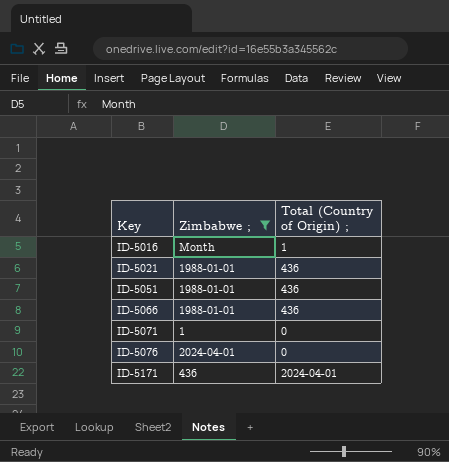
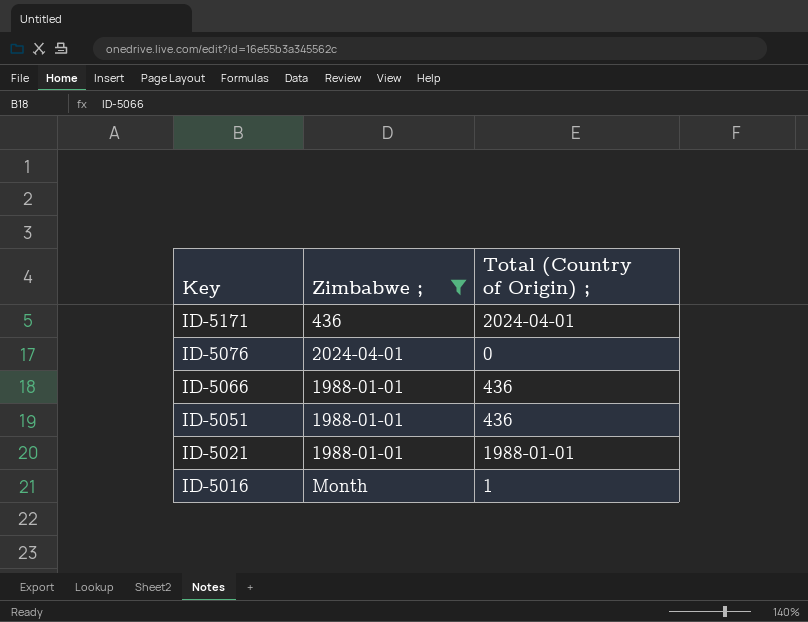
row order: Key ascending -> Key descending
row ID-5071: 1 | 0 -> none
ID-5021 | Total (Country of Origin) ;: 436 -> 1988-01-01

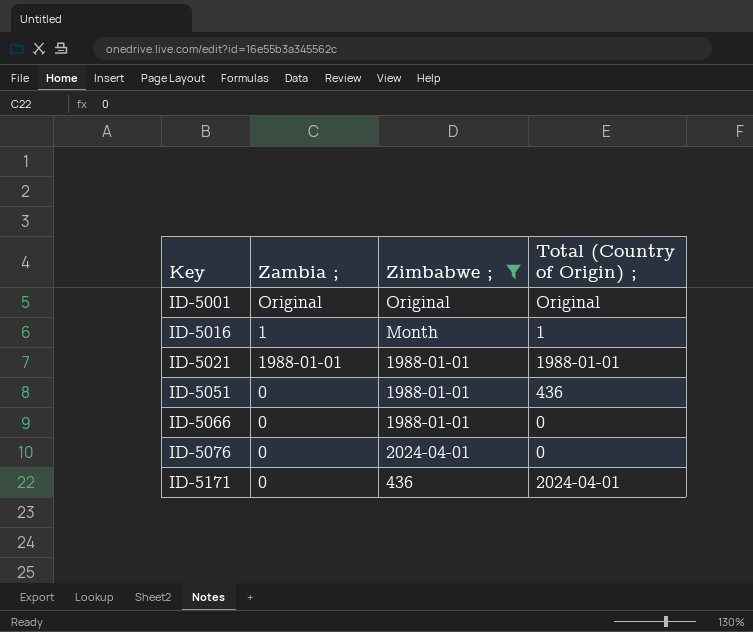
row order: Key descending -> Key ascending
column Zambia ; | position: none -> 2
row ID-5001: none -> Original | Original | Original
ID-5066 | Total (Country of Origin) ;: 436 -> 0

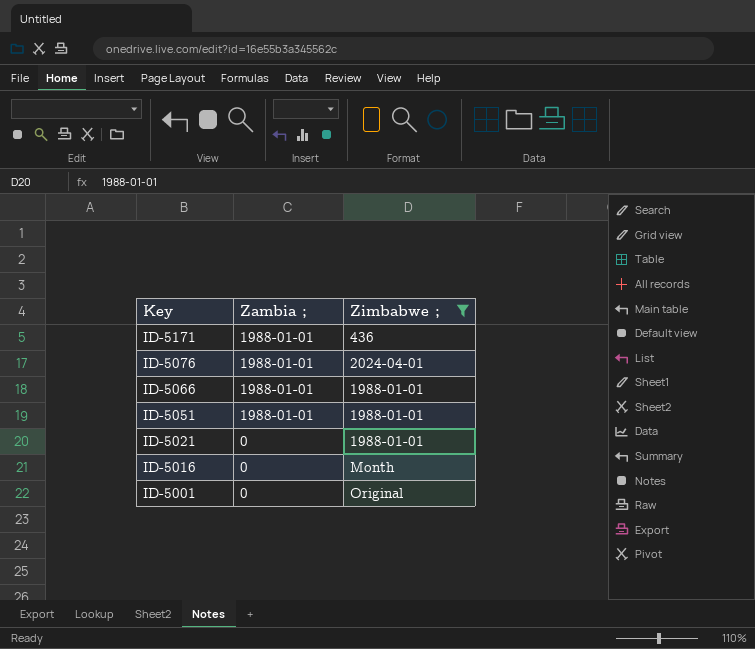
row order: Key ascending -> Key descending
column Total (Country of Origin) ; | position: 4 -> none
ID-5171 | Zambia ;: 0 -> 1988-01-01
ID-5076 | Zambia ;: 0 -> 1988-01-01
ID-5066 | Zambia ;: 0 -> 1988-01-01
ID-5051 | Zambia ;: 0 -> 1988-01-01
ID-5021 | Zambia ;: 1988-01-01 -> 0
ID-5016 | Zambia ;: 1 -> 0
ID-5001 | Zambia ;: Original -> 0

